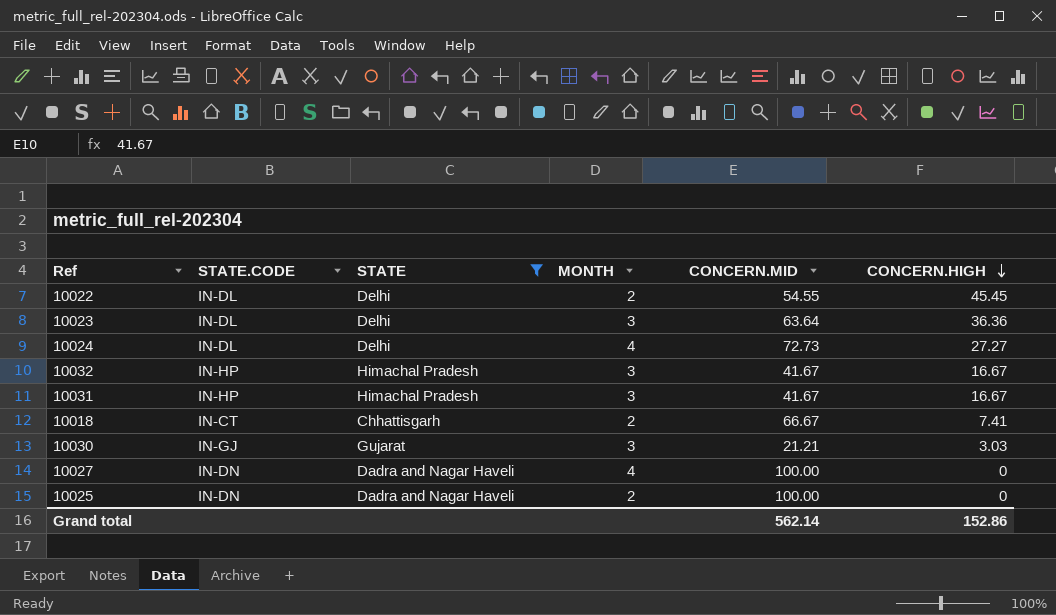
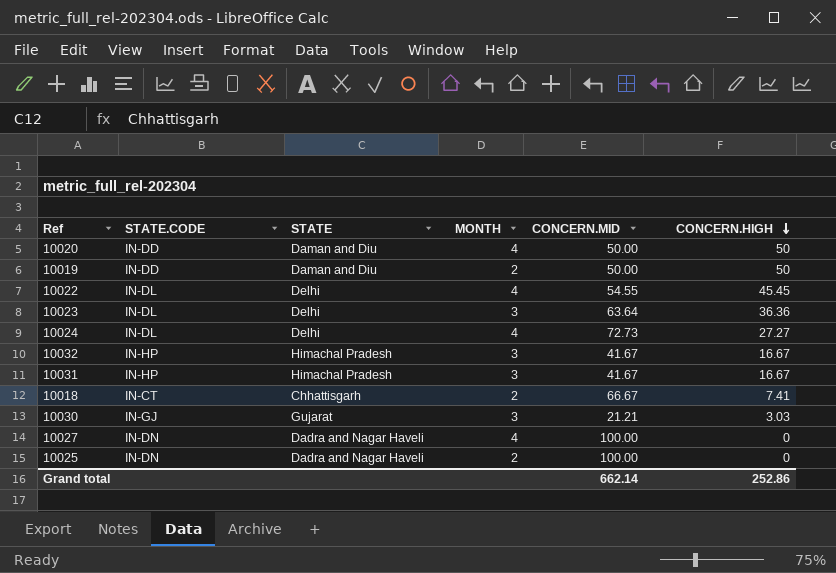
filter: STATE != Daman and Diu -> none
10022 | MONTH: 2 -> 4
Grand total | CONCERN.MID: 562.14 -> 662.14
Grand total | CONCERN.HIGH: 152.86 -> 252.86

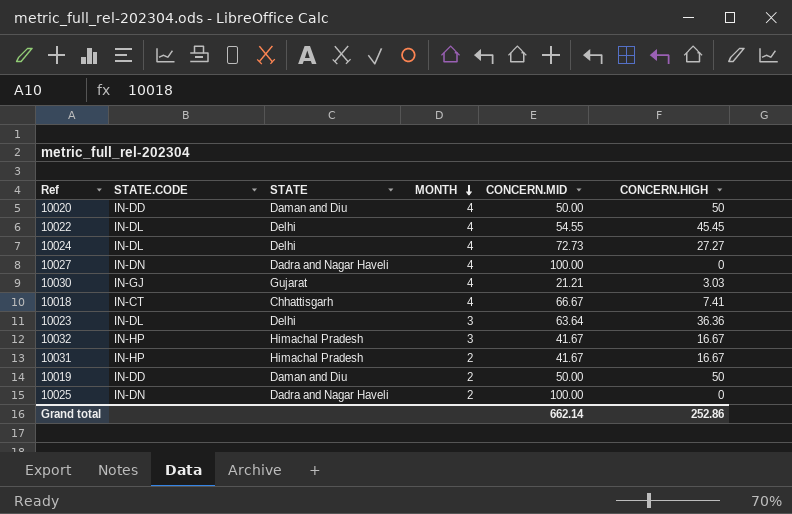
row order: CONCERN.HIGH descending -> MONTH descending
10030 | MONTH: 3 -> 4
10018 | MONTH: 2 -> 4
10031 | MONTH: 3 -> 2

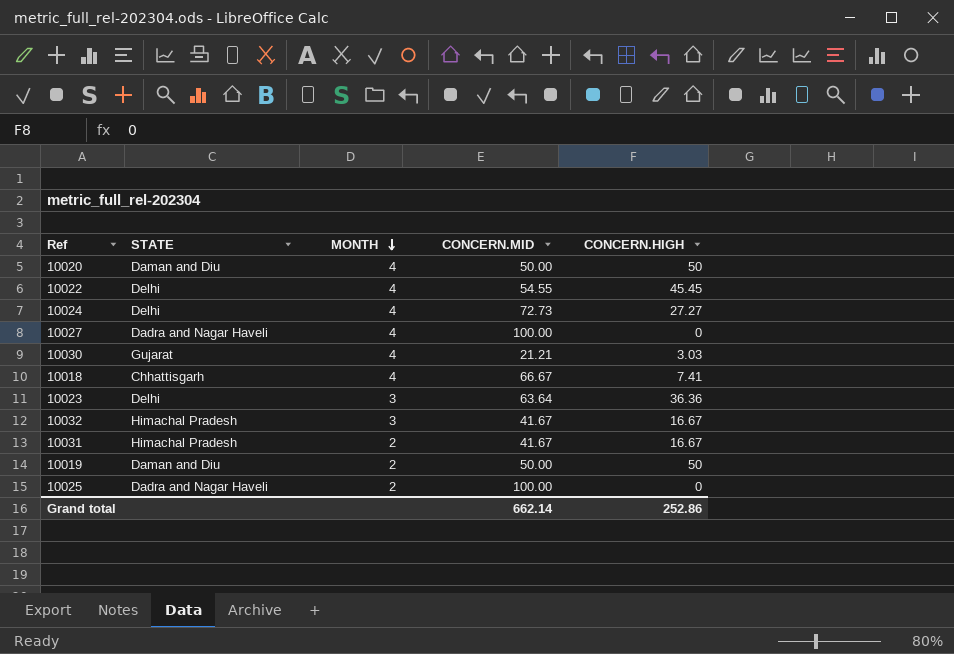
column STATE.CODE | position: 2 -> none

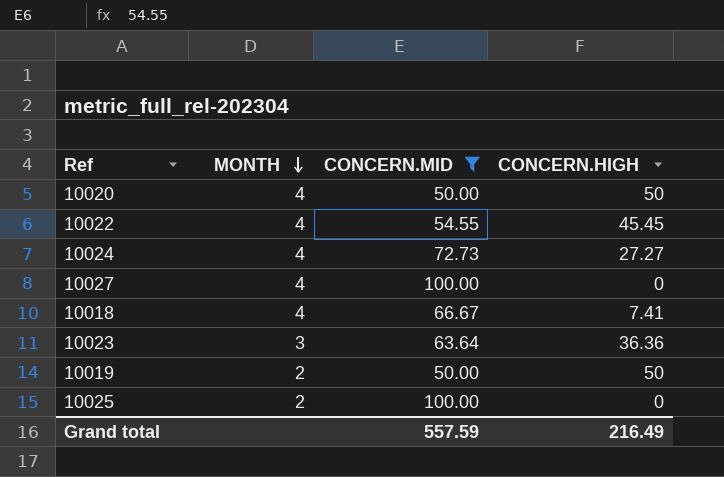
filter: none -> CONCERN.MID >= 50.00
column STATE | position: 2 -> none
Grand total | CONCERN.MID: 662.14 -> 557.59
Grand total | CONCERN.HIGH: 252.86 -> 216.49

